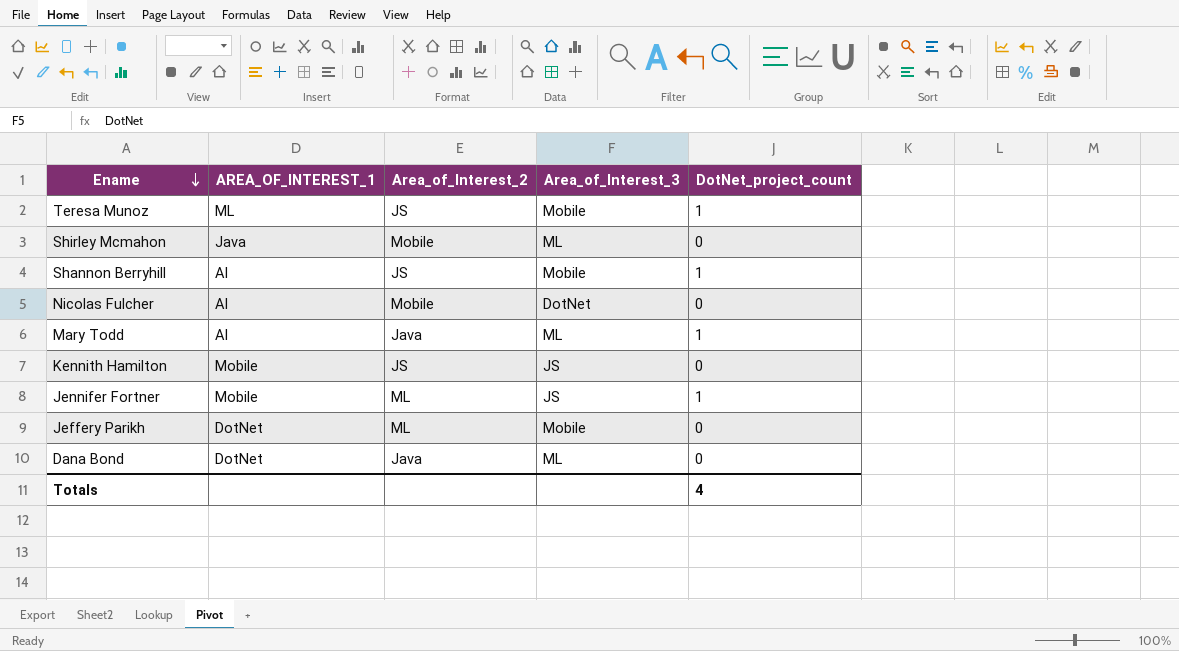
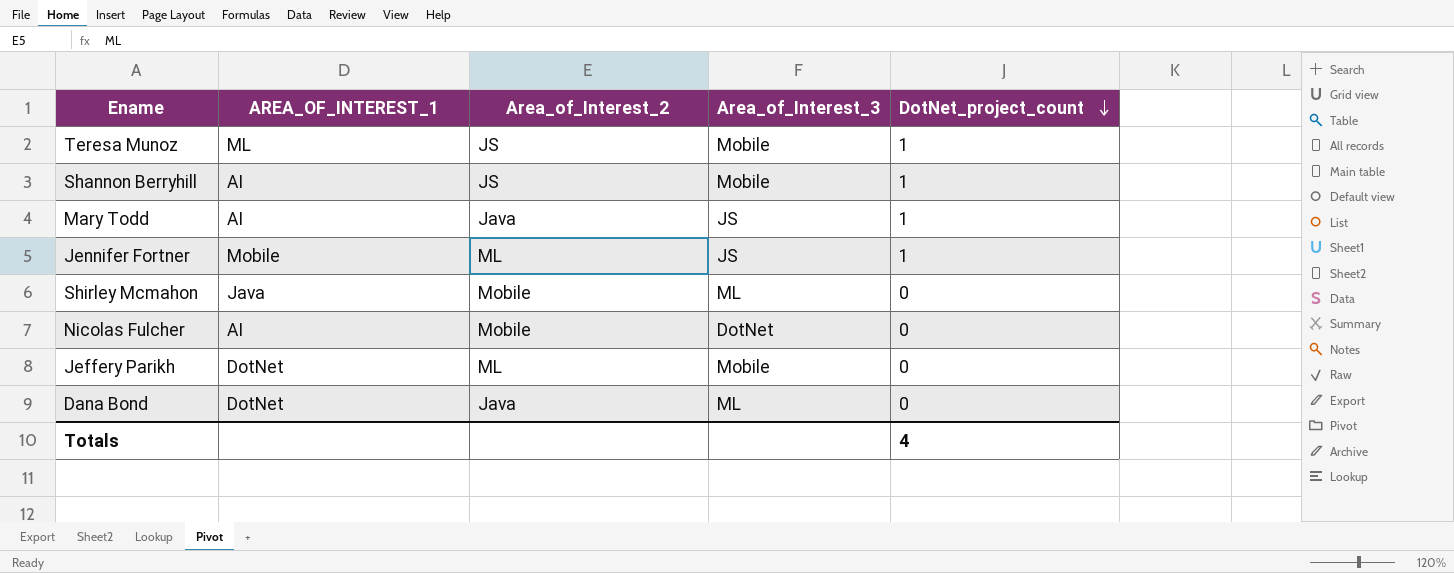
row order: Ename descending -> DotNet_project_count descending
row Kennith Hamilton: Mobile | JS | JS | 0 -> none
Mary Todd | Area_of_Interest_3: ML -> JS

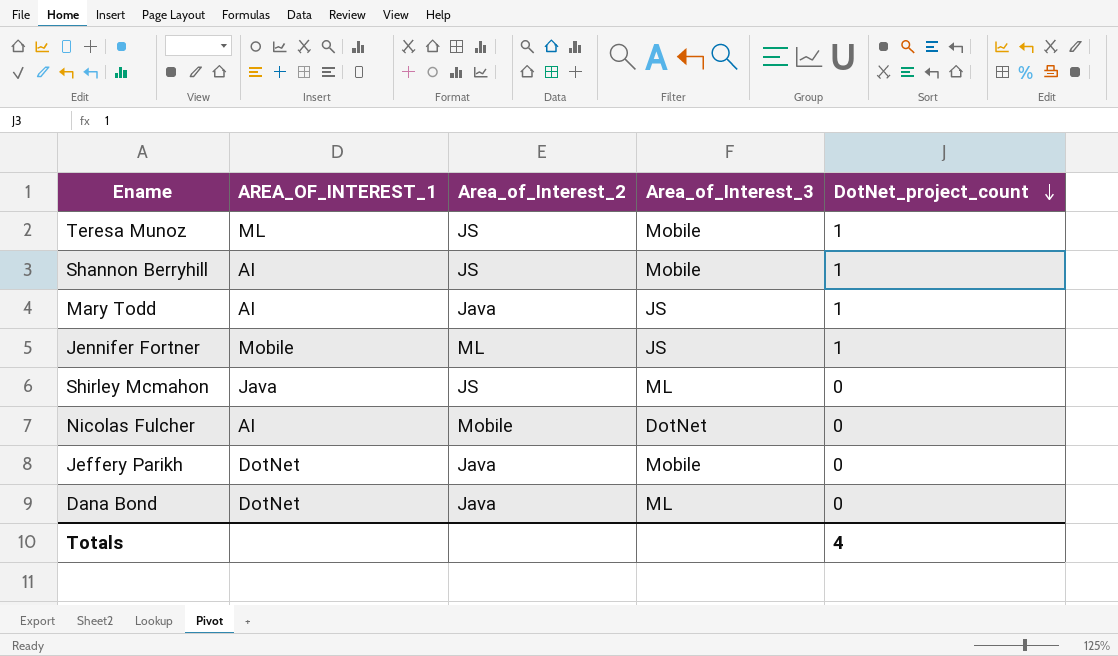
Shirley Mcmahon | Area_of_Interest_2: Mobile -> JS
Jeffery Parikh | Area_of_Interest_2: ML -> Java

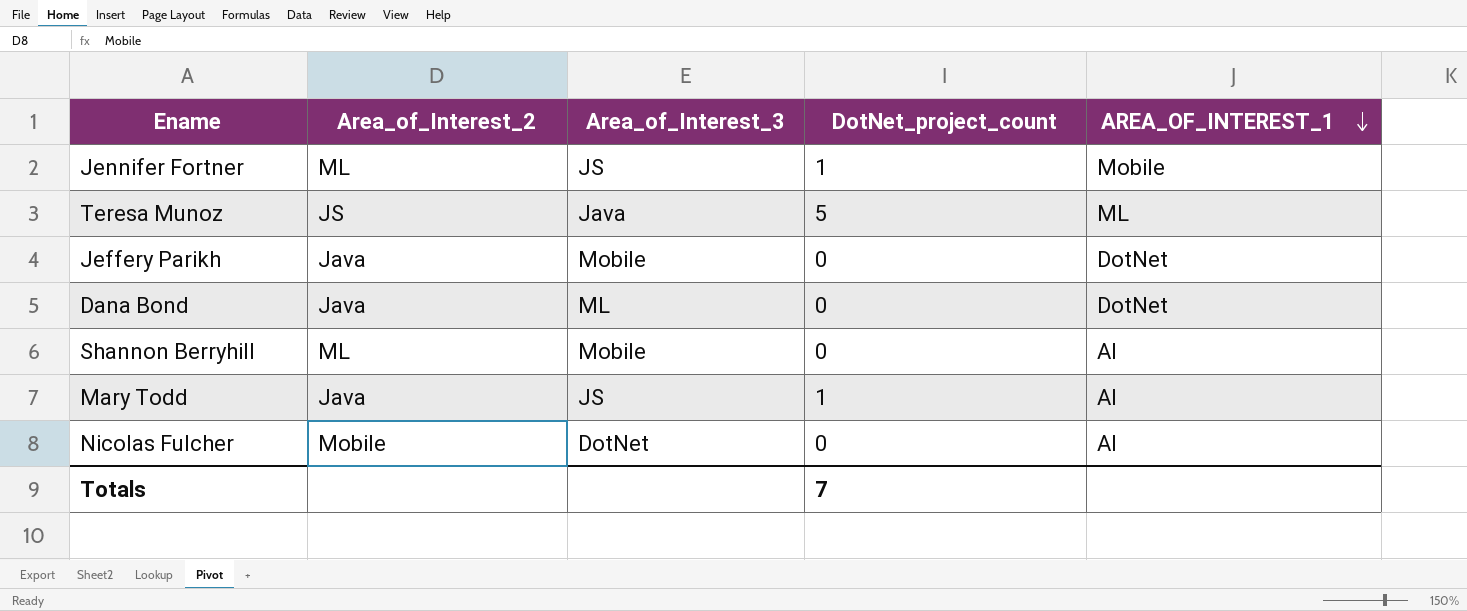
row order: DotNet_project_count descending -> AREA_OF_INTEREST_1 descending
column AREA_OF_INTEREST_1 | position: 2 -> 5
row Shirley Mcmahon: Java | JS | ML | 0 -> none
Teresa Munoz | Area_of_Interest_3: Mobile -> Java
Teresa Munoz | DotNet_project_count: 1 -> 5
Shannon Berryhill | Area_of_Interest_2: JS -> ML
Shannon Berryhill | DotNet_project_count: 1 -> 0
Totals | DotNet_project_count: 4 -> 7

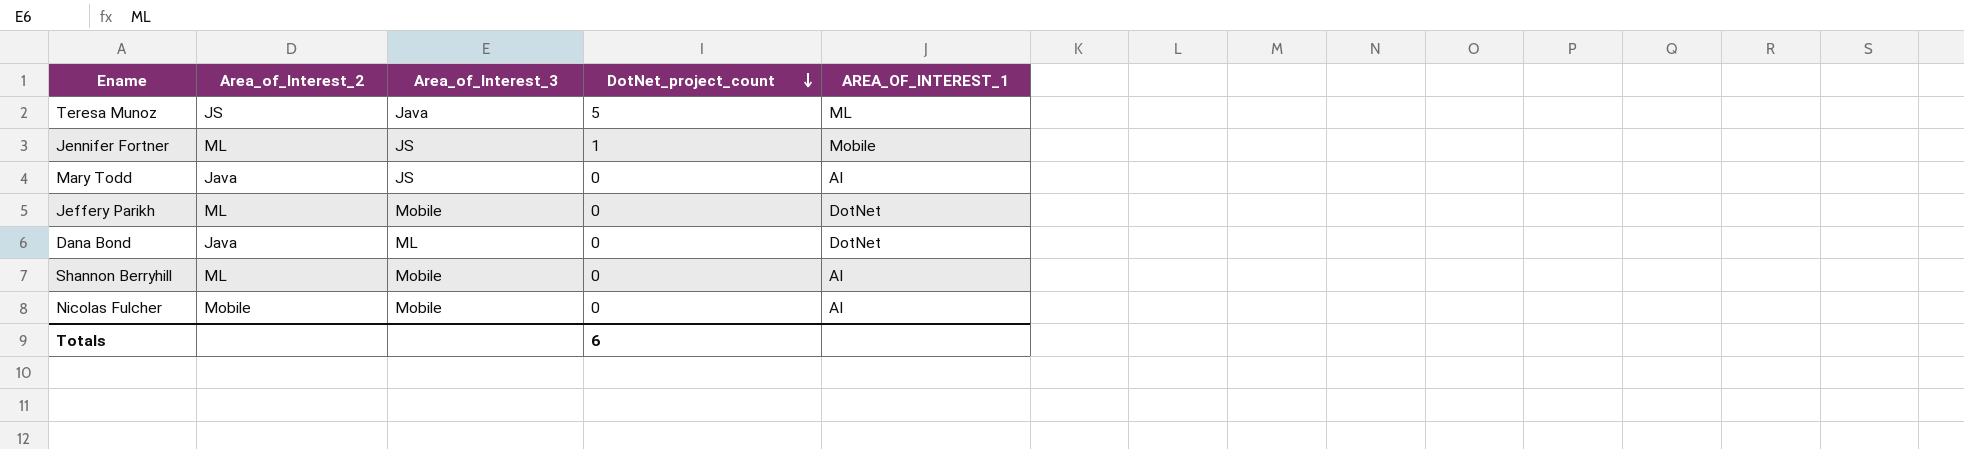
row order: AREA_OF_INTEREST_1 descending -> DotNet_project_count descending
Mary Todd | DotNet_project_count: 1 -> 0
Jeffery Parikh | Area_of_Interest_2: Java -> ML
Nicolas Fulcher | Area_of_Interest_3: DotNet -> Mobile
Totals | DotNet_project_count: 7 -> 6

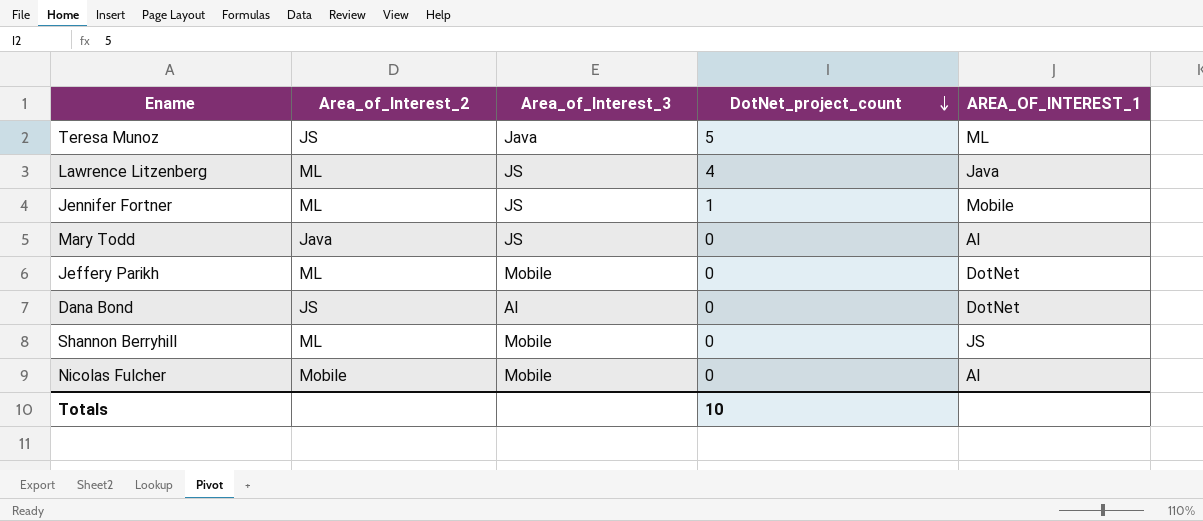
row Lawrence Litzenberg: none -> ML | JS | 4 | Java
Dana Bond | Area_of_Interest_2: Java -> JS
Dana Bond | Area_of_Interest_3: ML -> AI
Shannon Berryhill | AREA_OF_INTEREST_1: AI -> JS
Totals | DotNet_project_count: 6 -> 10

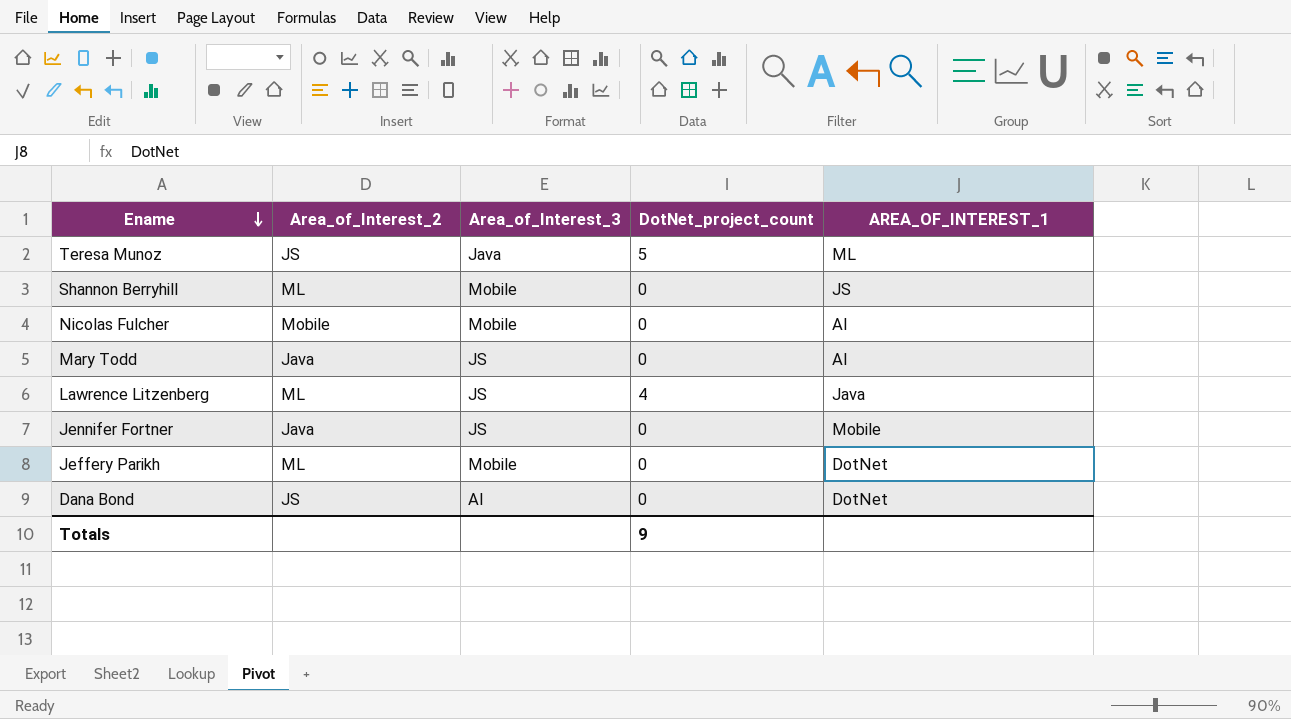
row order: DotNet_project_count descending -> Ename descending
Jennifer Fortner | Area_of_Interest_2: ML -> Java
Jennifer Fortner | DotNet_project_count: 1 -> 0
Totals | DotNet_project_count: 10 -> 9

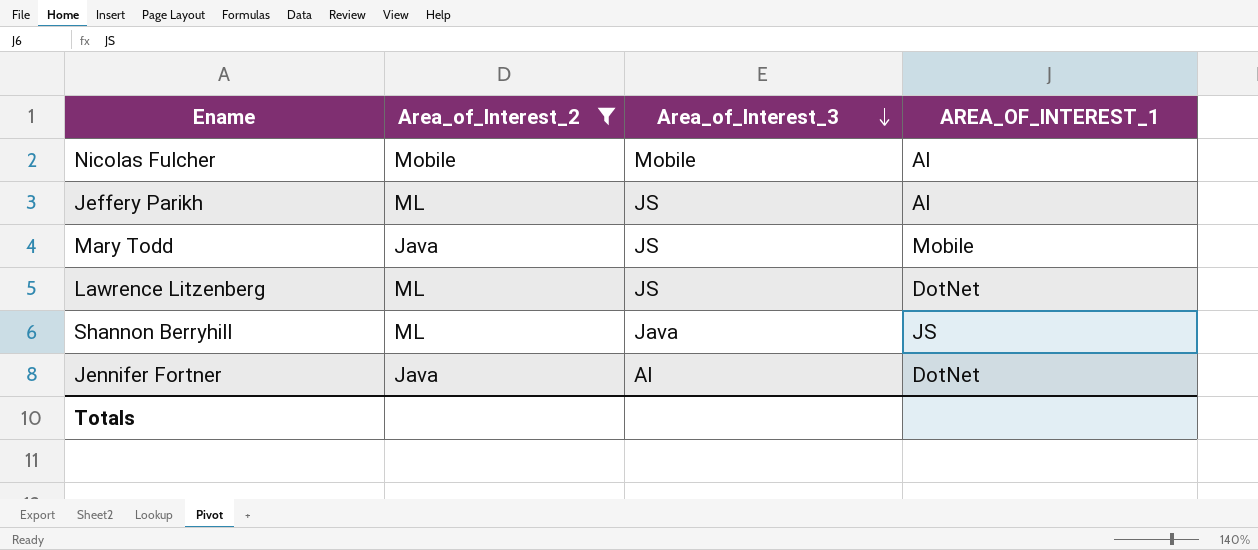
filter: none -> Area_of_Interest_2 != JS
row order: Ename descending -> Area_of_Interest_3 descending
column DotNet_project_count | position: 4 -> none
Jeffery Parikh | Area_of_Interest_3: Mobile -> JS
Jeffery Parikh | AREA_OF_INTEREST_1: DotNet -> AI
Mary Todd | AREA_OF_INTEREST_1: AI -> Mobile
Lawrence Litzenberg | AREA_OF_INTEREST_1: Java -> DotNet
Shannon Berryhill | Area_of_Interest_3: Mobile -> Java
Jennifer Fortner | Area_of_Interest_3: JS -> AI
Jennifer Fortner | AREA_OF_INTEREST_1: Mobile -> DotNet

